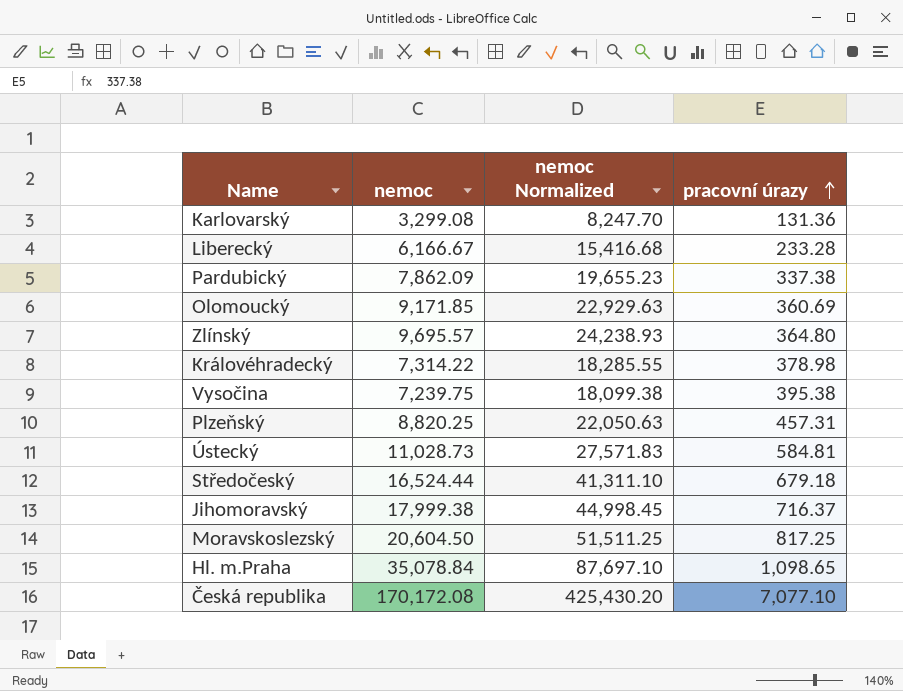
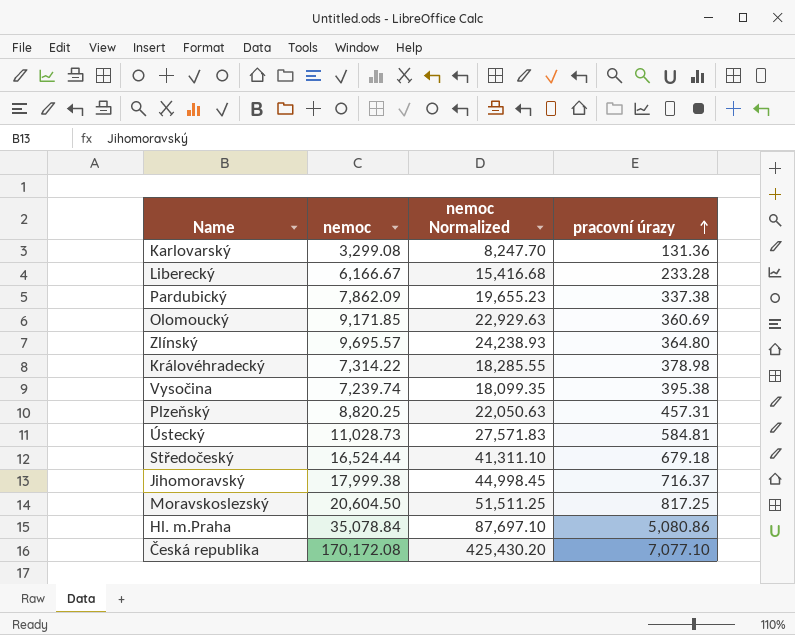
Vysočina | nemoc: 7,239.75 -> 7,239.74
Vysočina | nemoc Normalized: 18,099.38 -> 18,099.35
Hl. m.Praha | pracovní úrazy: 1,098.65 -> 5,080.86

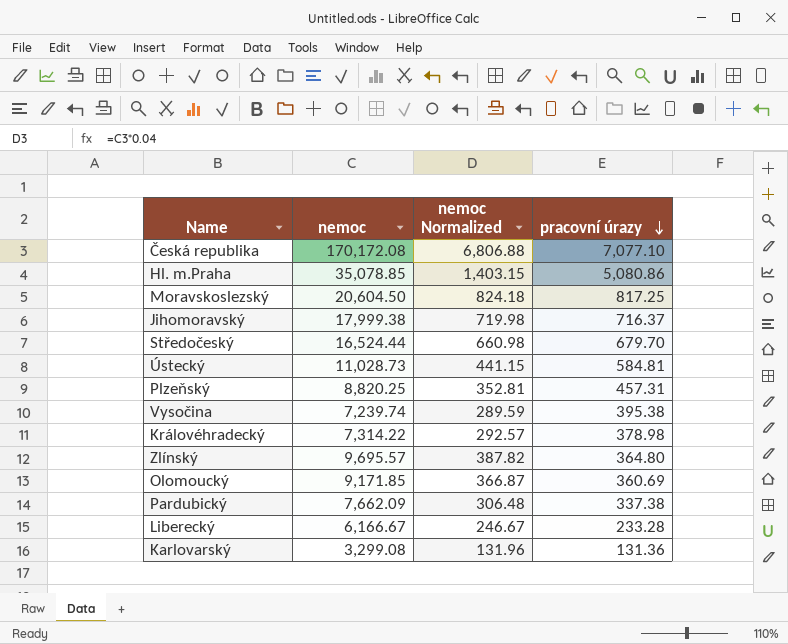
row order: pracovní úrazy ascending -> pracovní úrazy descending
column nemoc Normalized | formula: [nemoc] * 2.5 -> [nemoc] * 0.04
Hl. m.Praha | nemoc: 35,078.84 -> 35,078.85
Středočeský | pracovní úrazy: 679.18 -> 679.70
Pardubický | nemoc: 7,862.09 -> 7,662.09

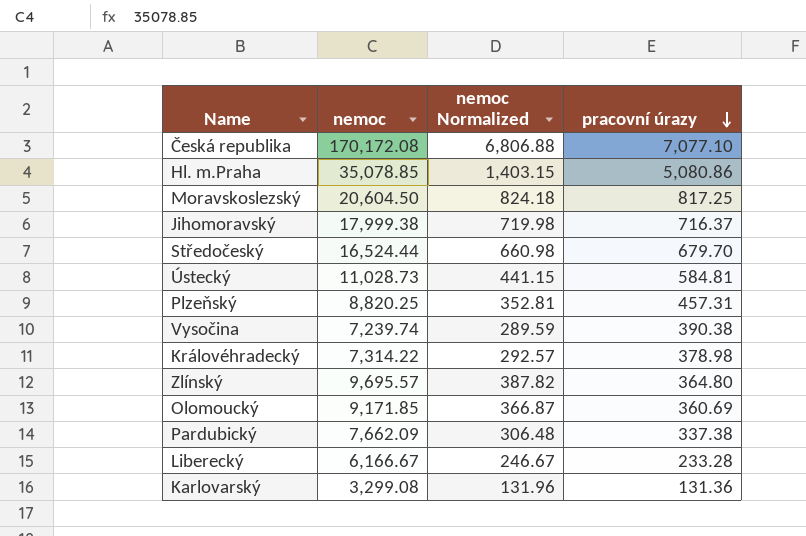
Vysočina | pracovní úrazy: 395.38 -> 390.38

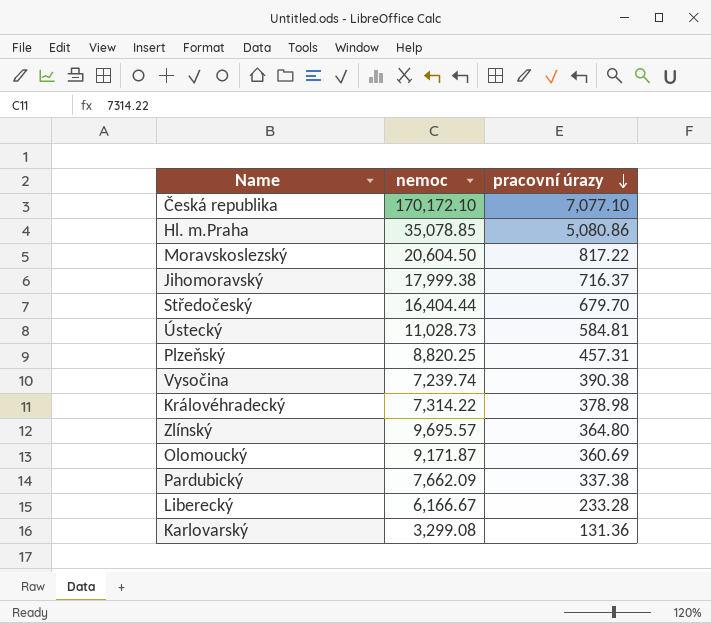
column nemoc Normalized | formula: [nemoc] * 0.04 -> none
Česká republika | nemoc: 170,172.08 -> 170,172.10
Moravskoslezský | pracovní úrazy: 817.25 -> 817.22
Středočeský | nemoc: 16,524.44 -> 16,404.44
Olomoucký | nemoc: 9,171.85 -> 9,171.87

